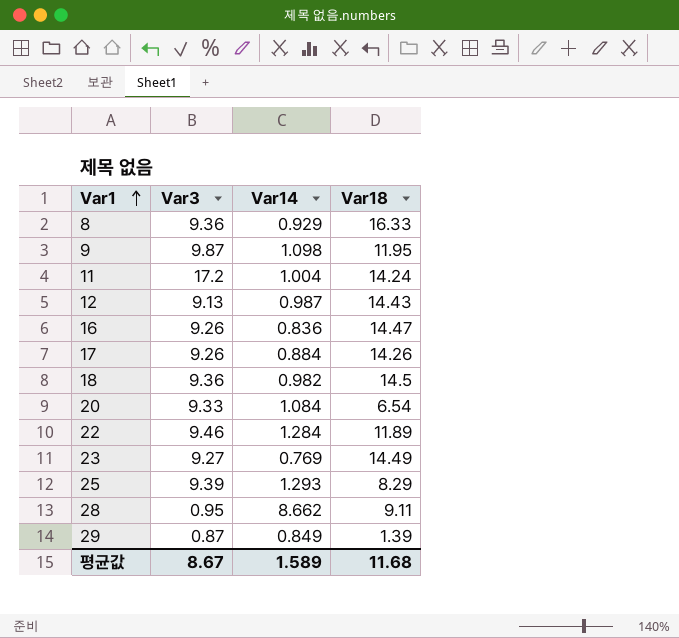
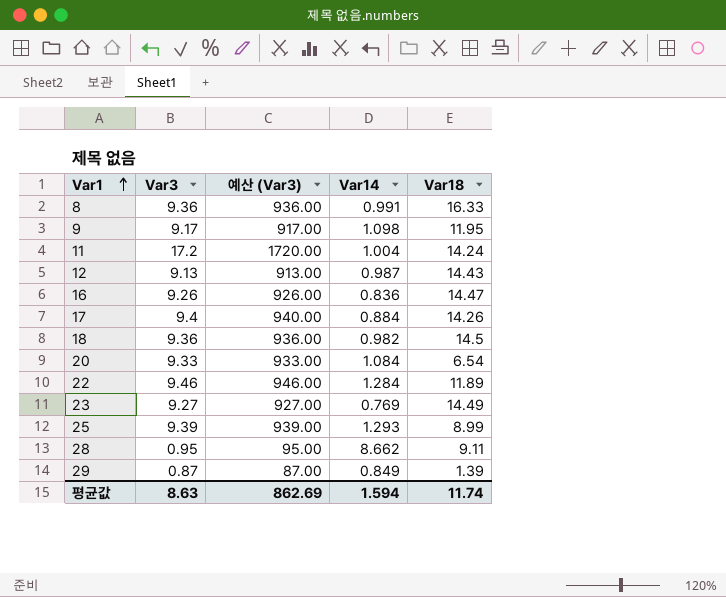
column 예산 (Var3) | formula: none -> [Var3] * 100
8 | Var14: 0.929 -> 0.991
9 | Var3: 9.87 -> 9.17
17 | Var3: 9.26 -> 9.4
25 | Var18: 8.29 -> 8.99
평균값 | Var3: 8.67 -> 8.63
평균값 | Var14: 1.589 -> 1.594
평균값 | Var18: 11.68 -> 11.74

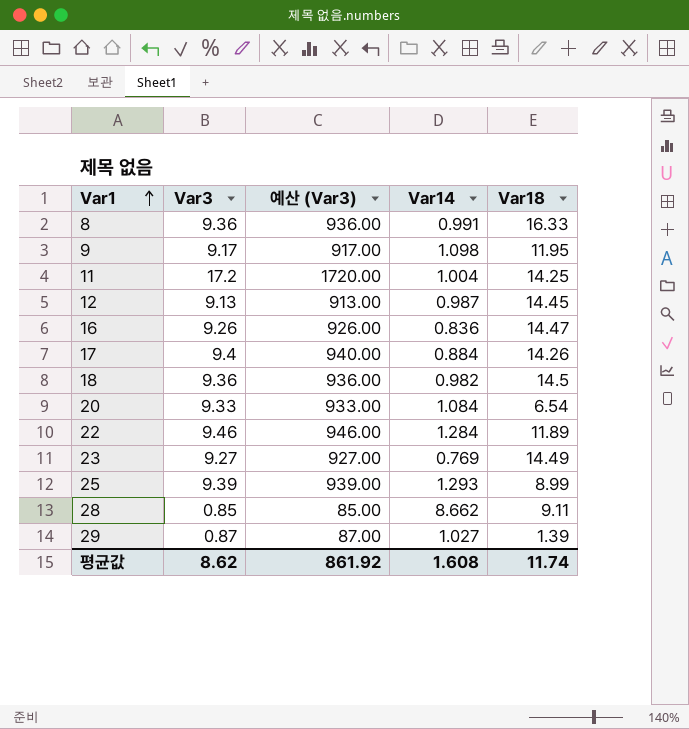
11 | Var18: 14.24 -> 14.25
12 | Var18: 14.43 -> 14.45
28 | Var3: 0.95 -> 0.85
28 | 예산 (Var3): 95.00 -> 85.00
29 | Var14: 0.849 -> 1.027
평균값 | Var3: 8.63 -> 8.62
평균값 | 예산 (Var3): 862.69 -> 861.92
평균값 | Var14: 1.594 -> 1.608

